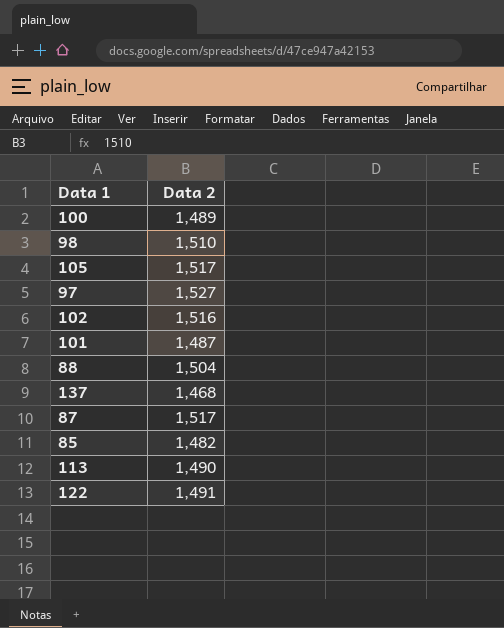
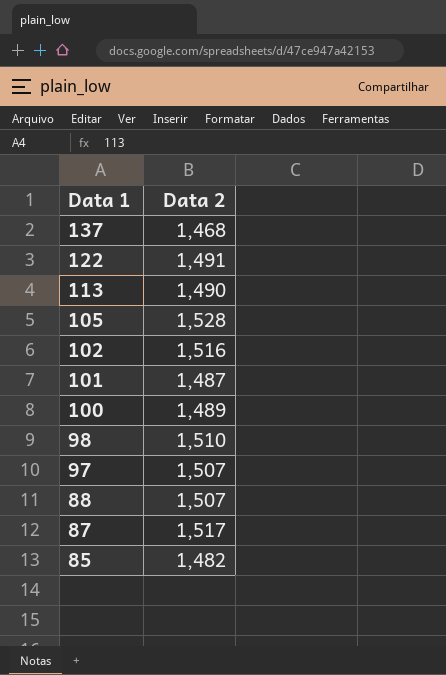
row order: none -> Data 1 descending
105 | Data 2: 1,517 -> 1,528
97 | Data 2: 1,527 -> 1,507
88 | Data 2: 1,504 -> 1,507

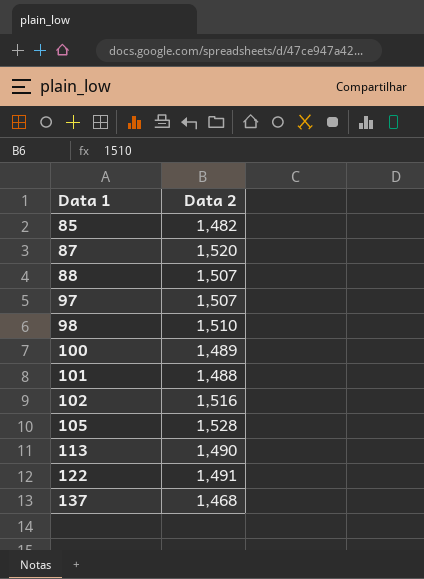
row order: Data 1 descending -> Data 1 ascending
87 | Data 2: 1,517 -> 1,520
101 | Data 2: 1,487 -> 1,488

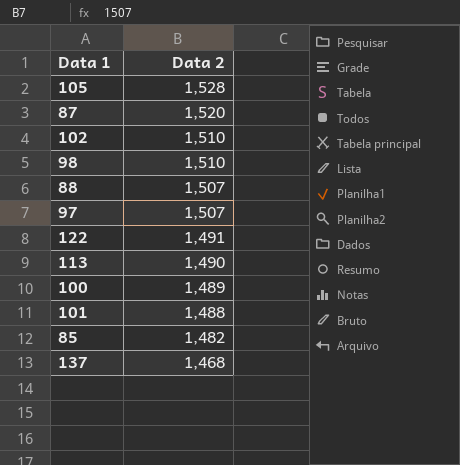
row order: Data 1 ascending -> Data 2 descending
102 | Data 2: 1,516 -> 1,510

